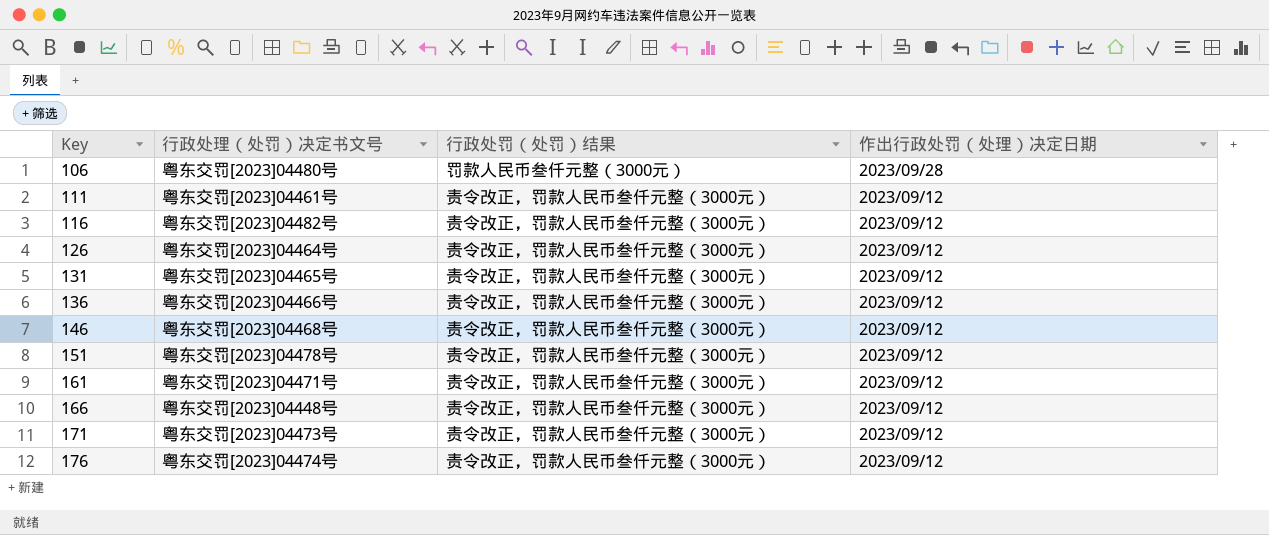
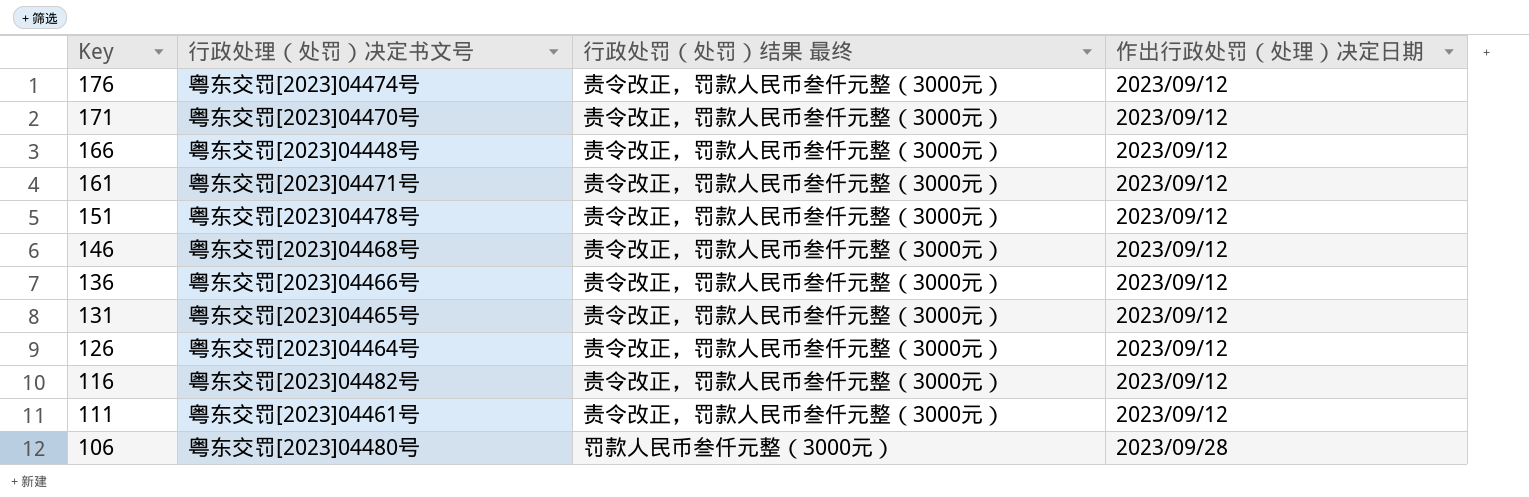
row order: Key ascending -> Key descending
column name: 行政处罚（处罚）结果 -> 行政处罚（处罚）结果 最终
171 | 行政处理（处罚）决定书文号: 粤东交罚[2023]04473号 -> 粤东交罚[2023]04470号

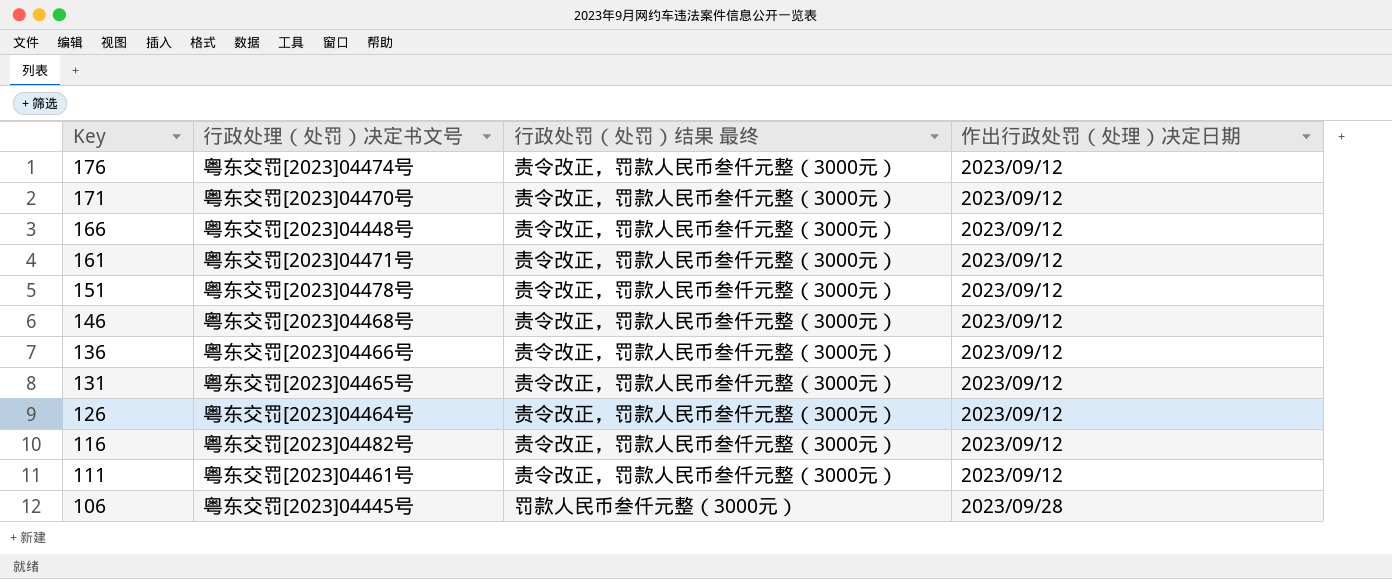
106 | 行政处理（处罚）决定书文号: 粤东交罚[2023]04480号 -> 粤东交罚[2023]04445号

